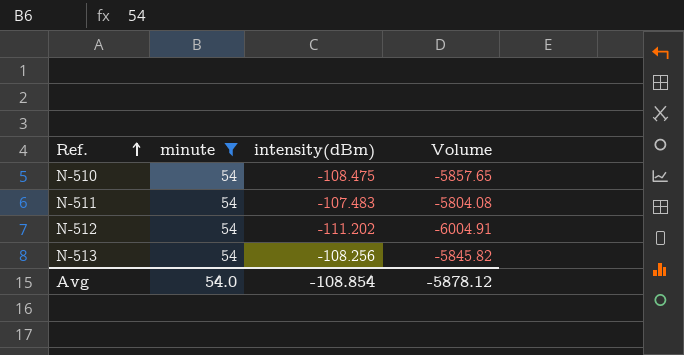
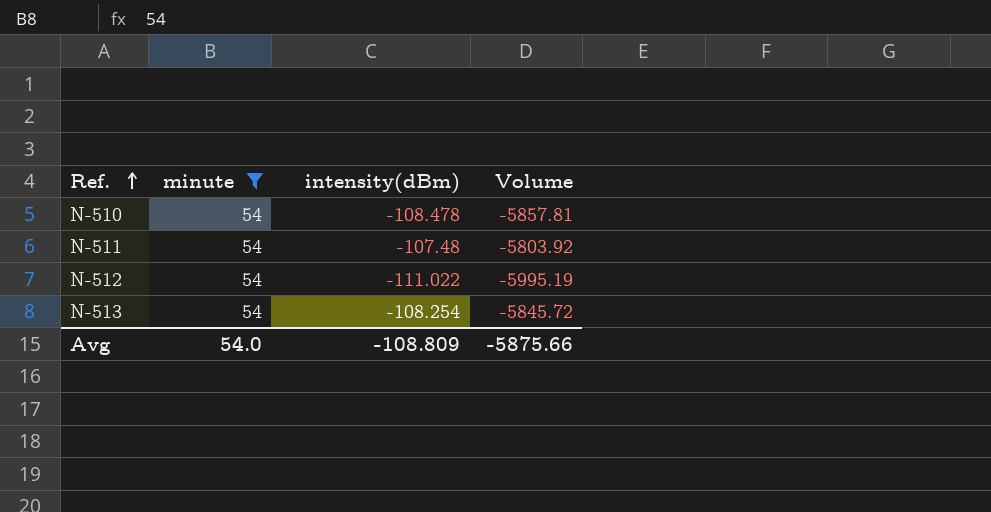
N-510 | intensity(dBm): -108.475 -> -108.478
N-510 | Volume: -5857.65 -> -5857.81
N-511 | intensity(dBm): -107.483 -> -107.48
N-511 | Volume: -5804.08 -> -5803.92
N-512 | intensity(dBm): -111.202 -> -111.022
N-512 | Volume: -6004.91 -> -5995.19
N-513 | intensity(dBm): -108.256 -> -108.254
N-513 | Volume: -5845.82 -> -5845.72
Avg | intensity(dBm): -108.854 -> -108.809
Avg | Volume: -5878.12 -> -5875.66

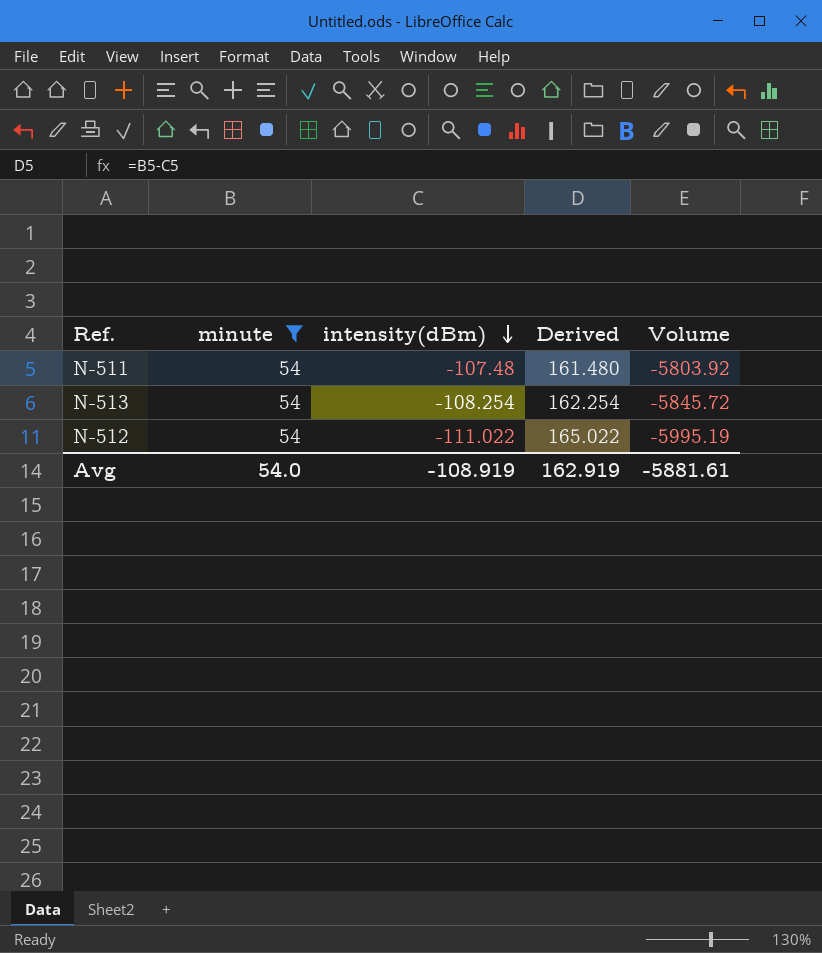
row order: Ref. ascending -> intensity(dBm) descending
column Derived | formula: none -> [minute] - [intensity(dBm)]
row N-510: 54 | -108.478 | -5857.81 -> none
Avg | intensity(dBm): -108.809 -> -108.919
Avg | Volume: -5875.66 -> -5881.61

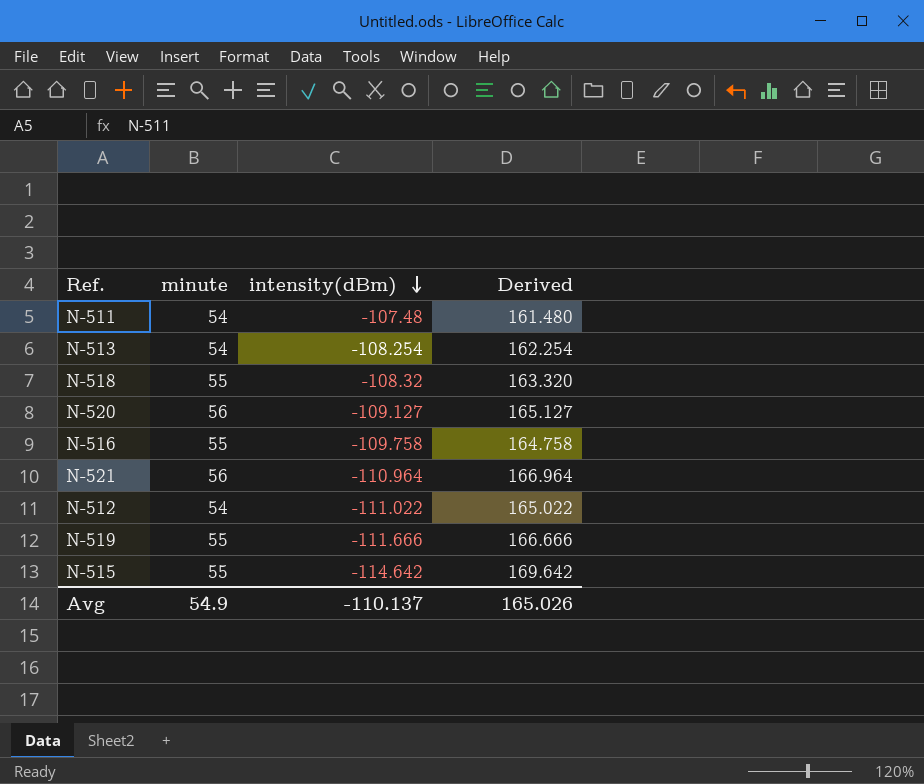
filter: minute = 54 -> none
column Volume | formula: [minute] * [intensity(dBm)] -> none
Avg | minute: 54.0 -> 54.9
Avg | intensity(dBm): -108.919 -> -110.137
Avg | Derived: 162.919 -> 165.026

